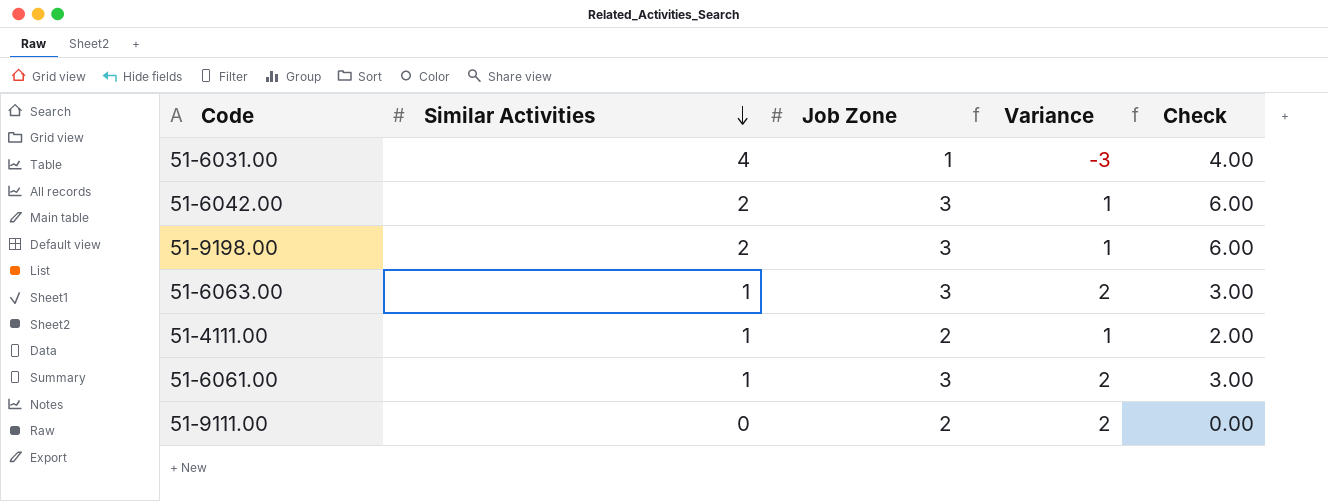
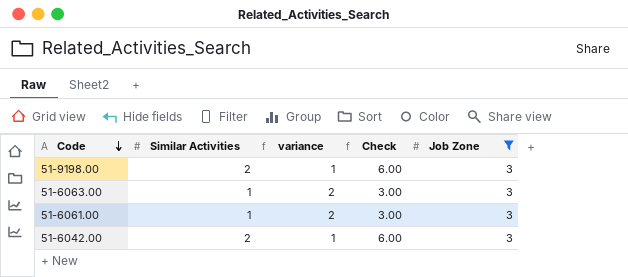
filter: none -> Job Zone = 3
row order: Similar Activities descending -> Code descending
column name: Variance -> variance
column Job Zone | position: 3 -> 5

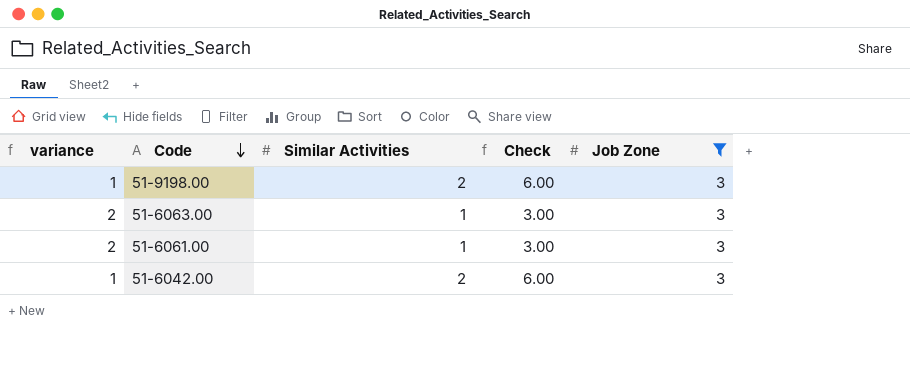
column variance | position: 3 -> 1

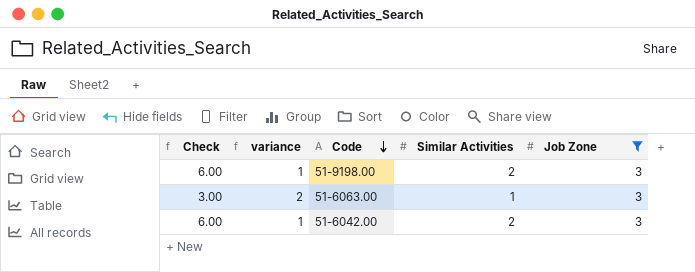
column Check | position: 4 -> 1
row 51-6061.00: 2 | 1 | 3.00 | 3 -> none

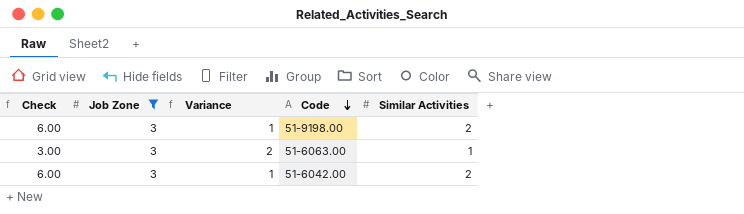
column Job Zone | position: 5 -> 2
column name: variance -> Variance

